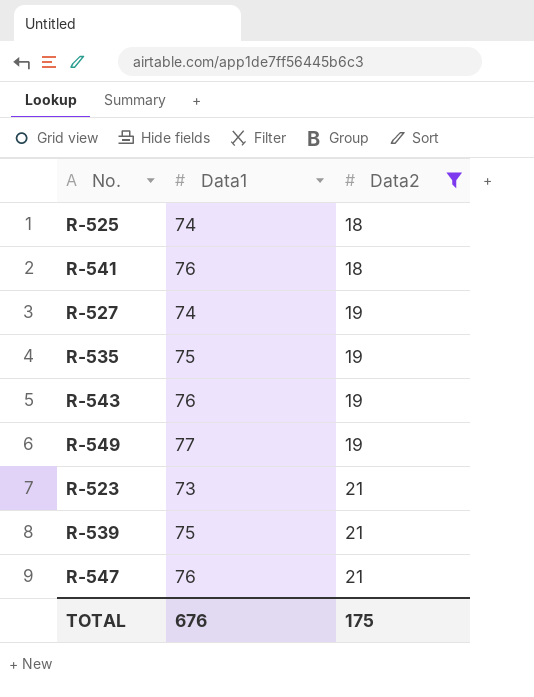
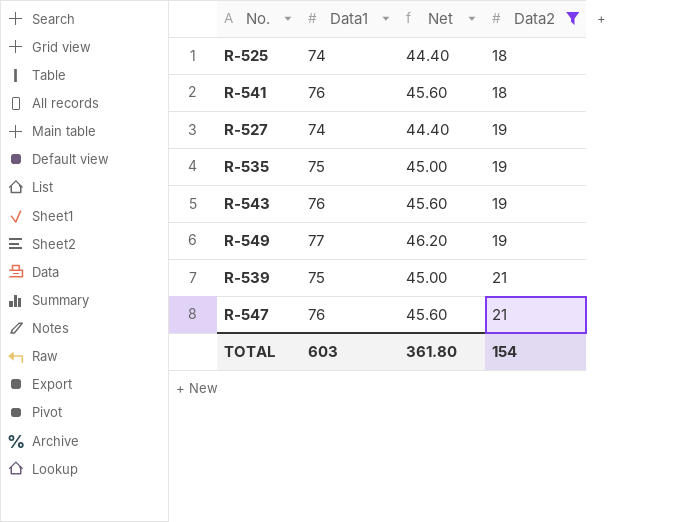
column Net | formula: none -> [Data1] * 0.6
row R-523: 73 | 21 -> none
TOTAL | Data1: 676 -> 603
TOTAL | Data2: 175 -> 154

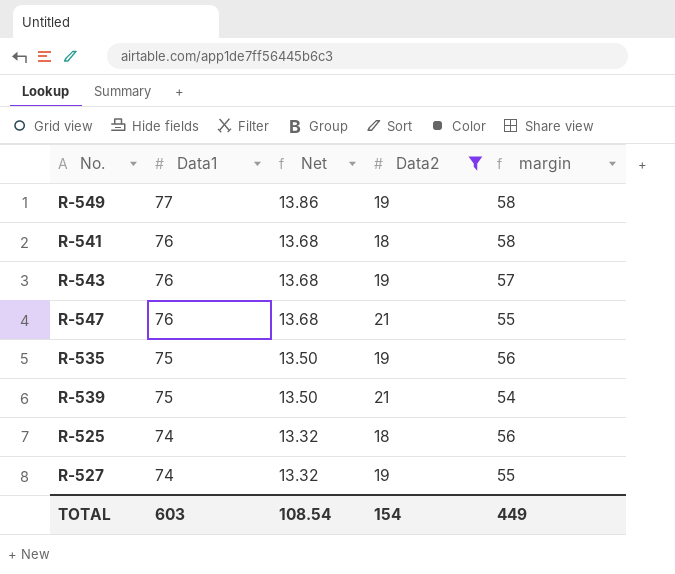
row order: Data2 ascending -> Data1 descending
column Net | formula: [Data1] * 0.6 -> [Data1] * 0.18
column margin | formula: none -> [Data1] - [Data2]
TOTAL | Net: 361.80 -> 108.54

